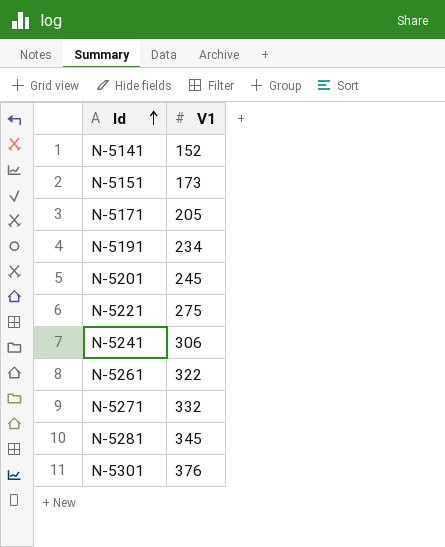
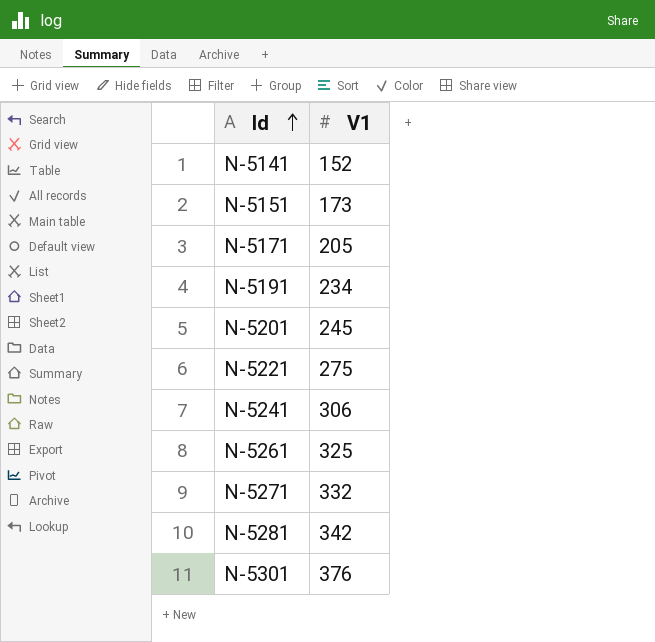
N-5261 | V1: 322 -> 325
N-5281 | V1: 345 -> 342

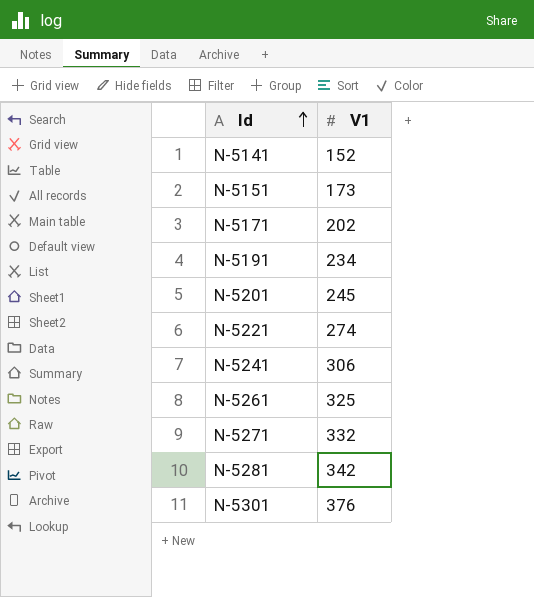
N-5171 | V1: 205 -> 202
N-5221 | V1: 275 -> 274

